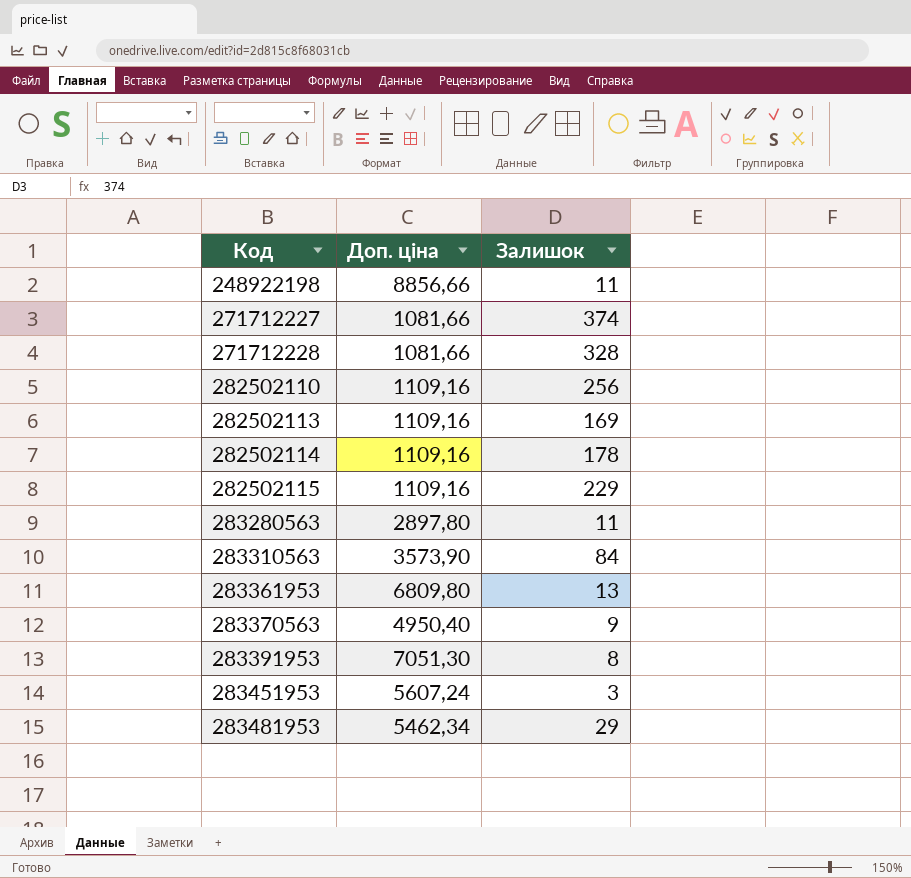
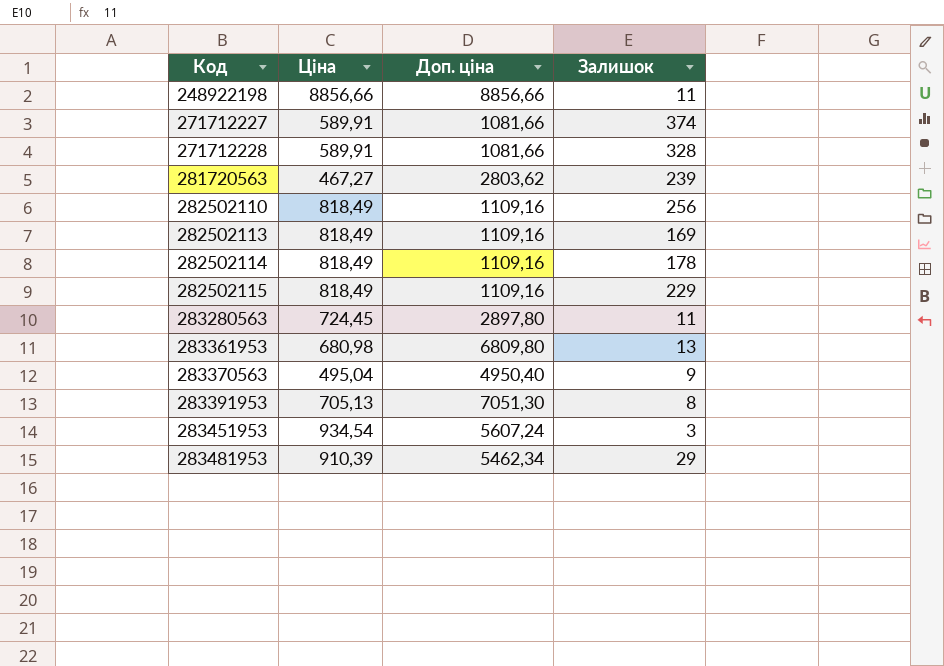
column Ціна | position: none -> 2
row 283310563: 3573,90 | 84 -> none
row 281720563: none -> 467,27 | 2803,62 | 239

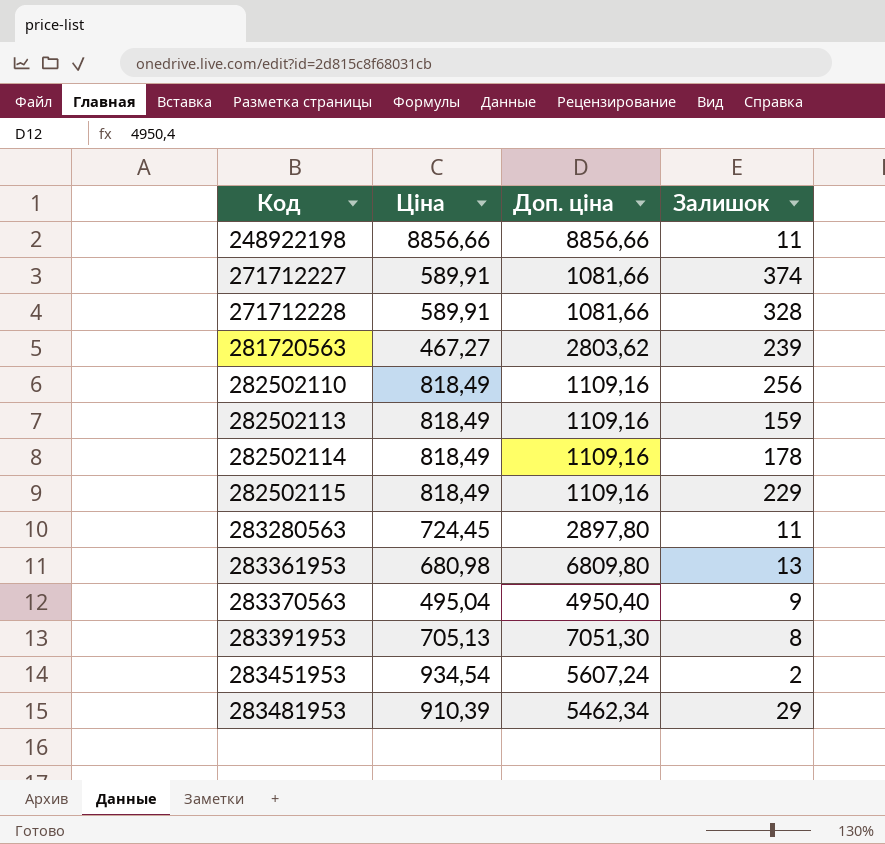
282502113 | Залишок: 169 -> 159
283451953 | Залишок: 3 -> 2

